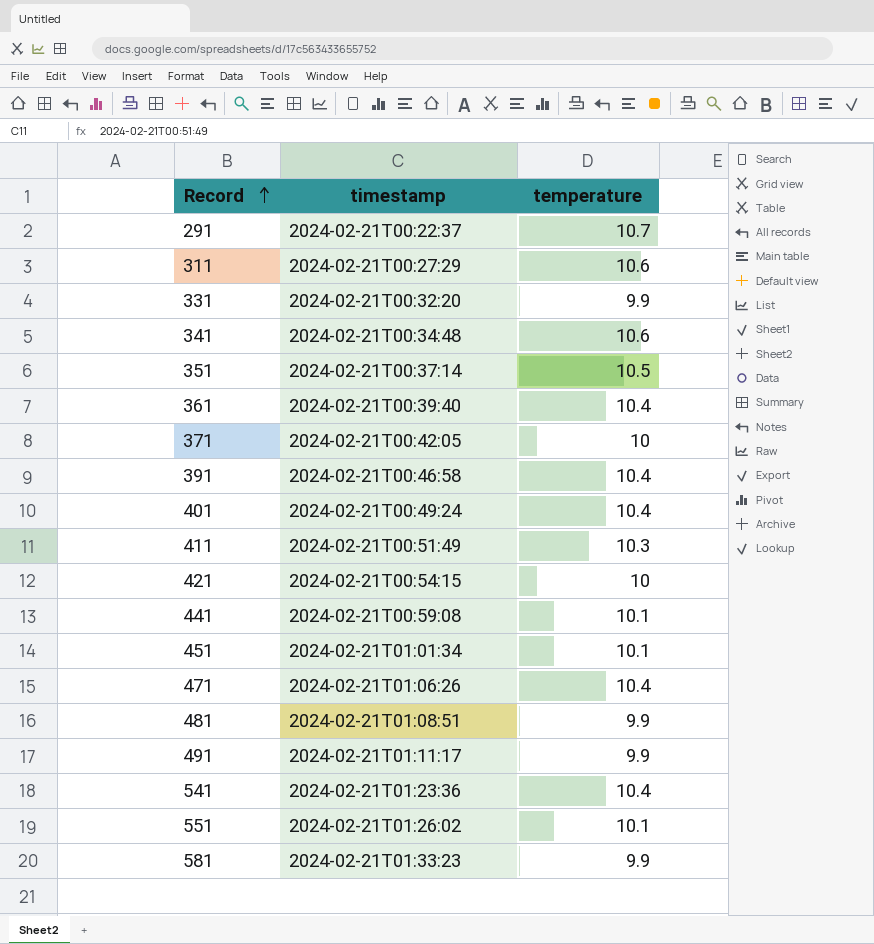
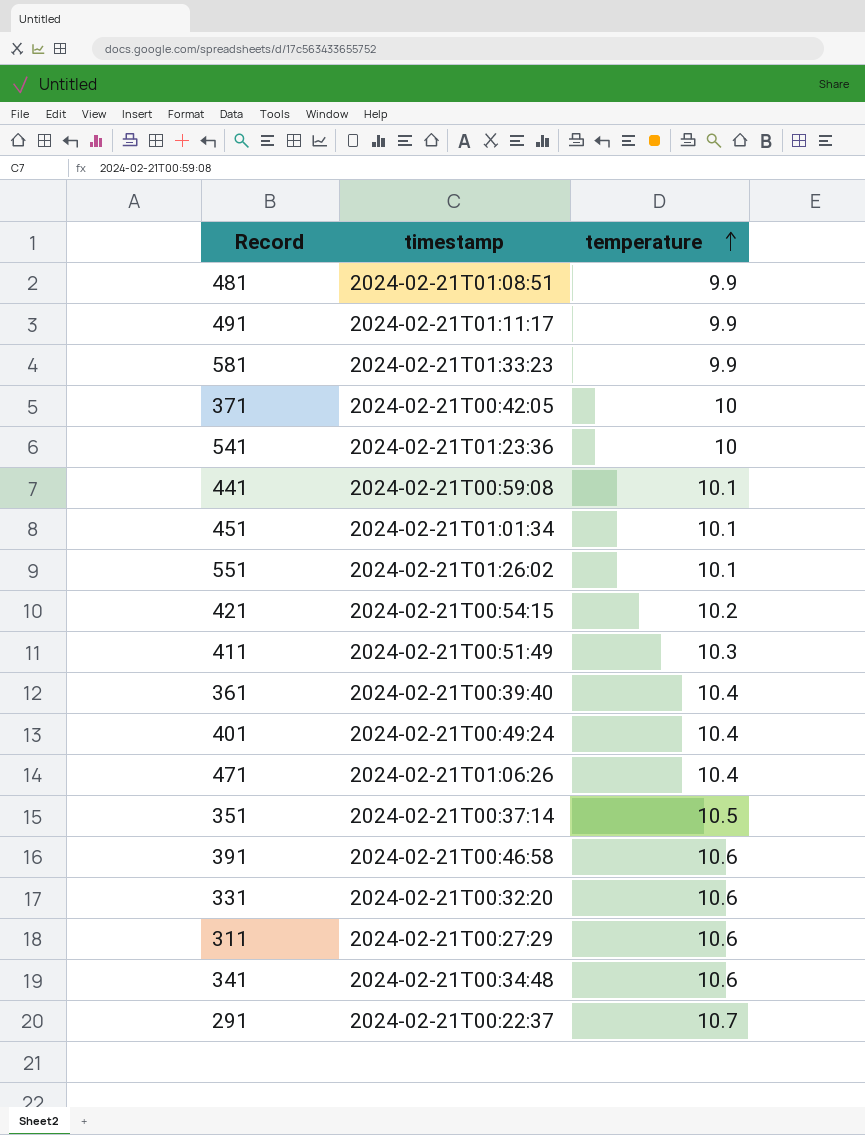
row order: Record ascending -> temperature ascending
541 | temperature: 10.4 -> 10
421 | temperature: 10 -> 10.2
391 | temperature: 10.4 -> 10.6
331 | temperature: 9.9 -> 10.6

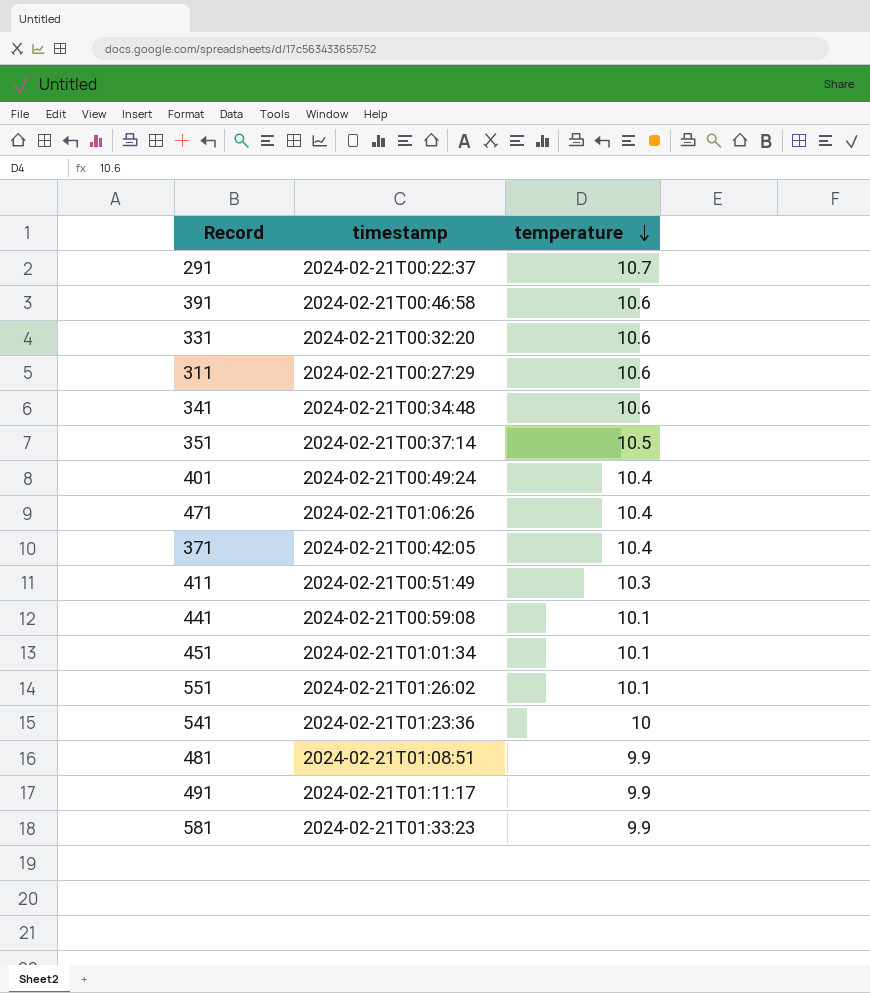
row order: temperature ascending -> temperature descending
row 421: 2024-02-21T00:54:15 | 10.2 -> none
row 361: 2024-02-21T00:39:40 | 10.4 -> none
371 | temperature: 10 -> 10.4

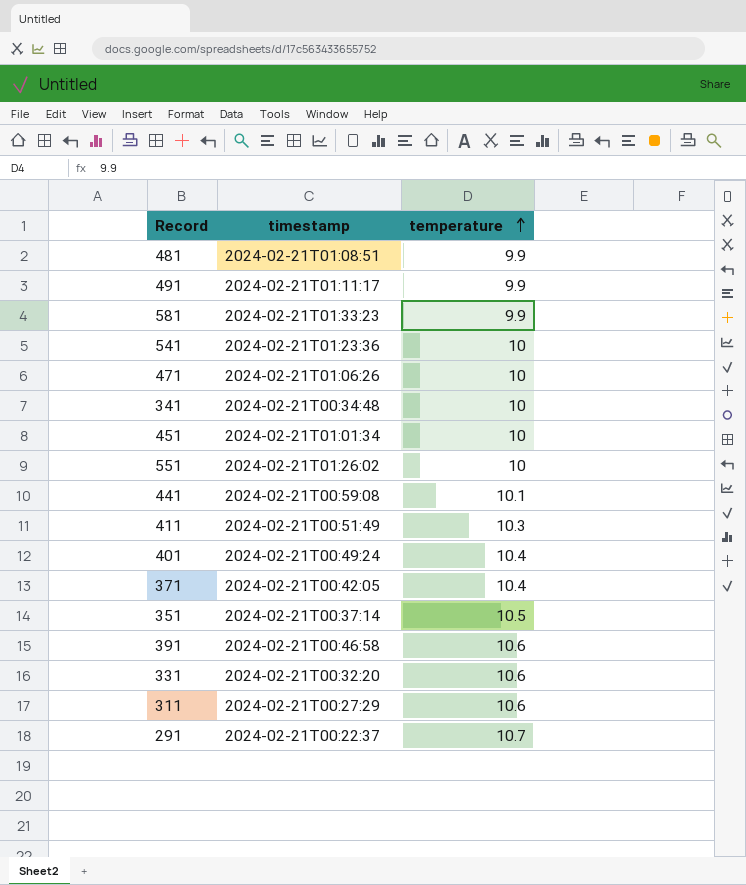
row order: temperature descending -> temperature ascending
471 | temperature: 10.4 -> 10
341 | temperature: 10.6 -> 10
451 | temperature: 10.1 -> 10
551 | temperature: 10.1 -> 10

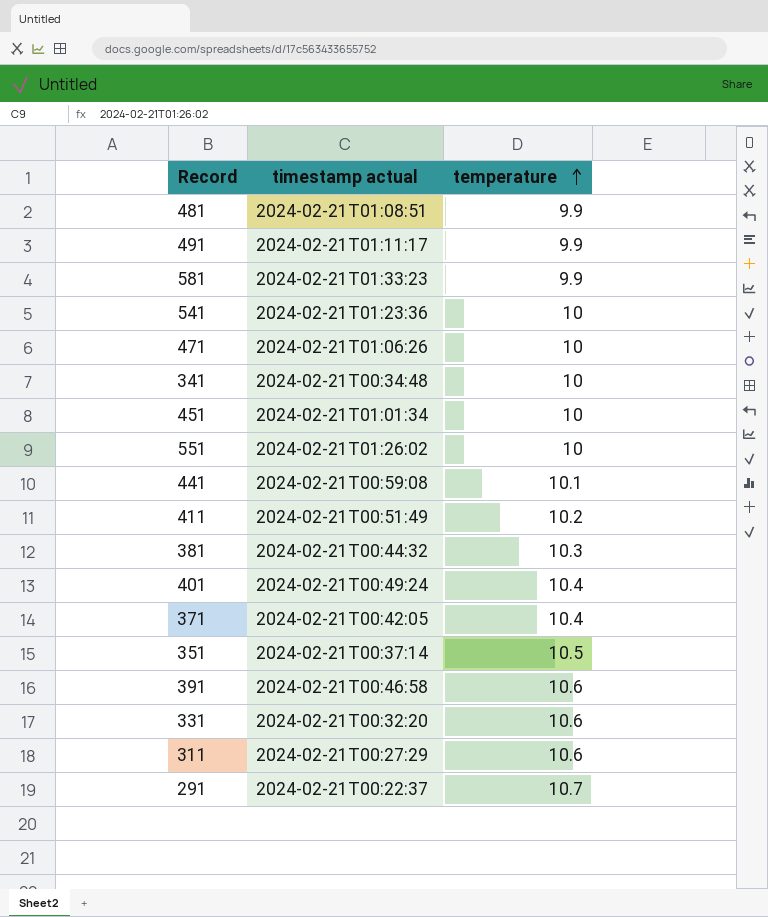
column name: timestamp -> timestamp actual
411 | temperature: 10.3 -> 10.2
row 381: none -> 2024-02-21T00:44:32 | 10.3

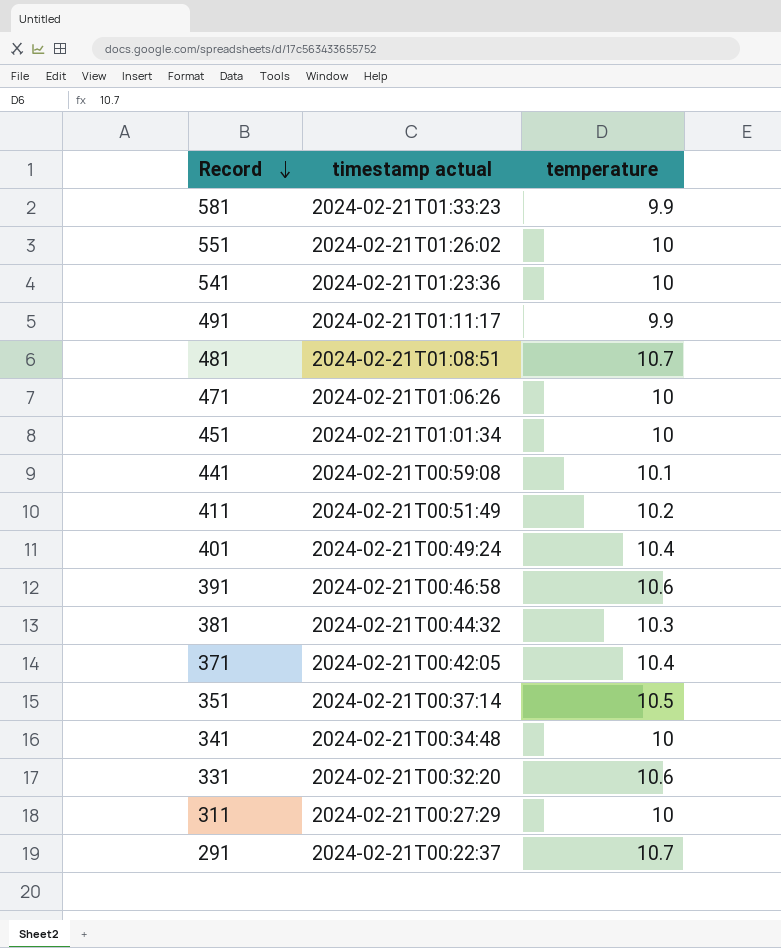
row order: temperature ascending -> Record descending
481 | temperature: 9.9 -> 10.7
311 | temperature: 10.6 -> 10

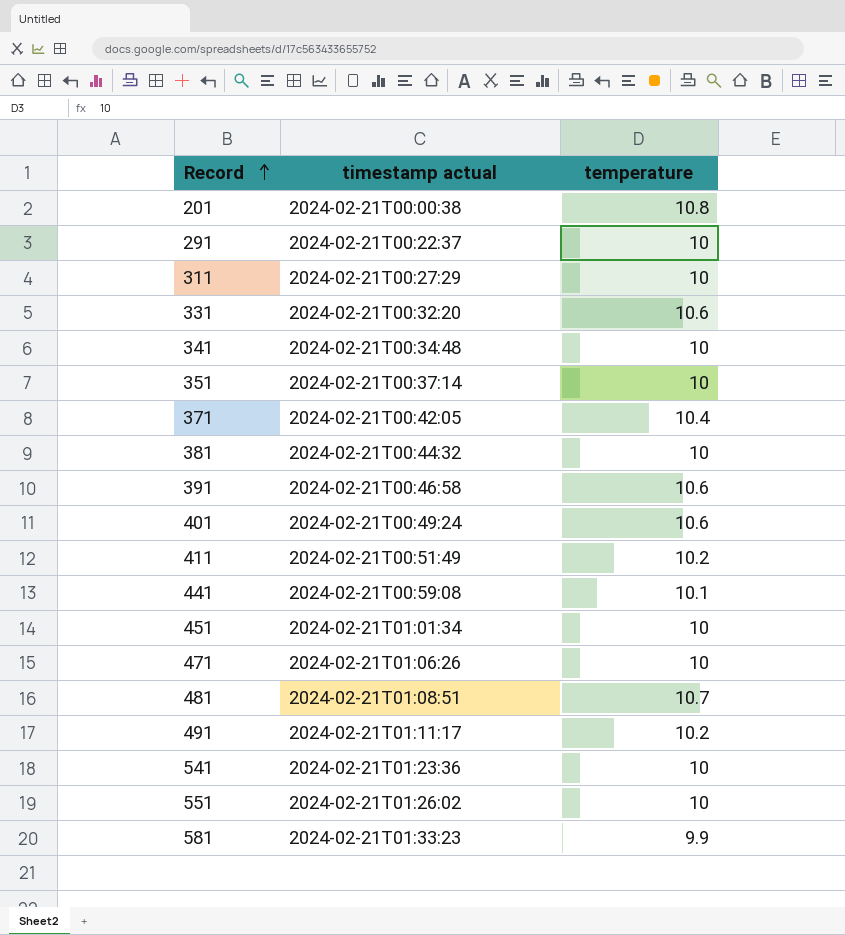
row order: Record descending -> Record ascending
row 201: none -> 2024-02-21T00:00:38 | 10.8
291 | temperature: 10.7 -> 10
351 | temperature: 10.5 -> 10
381 | temperature: 10.3 -> 10
401 | temperature: 10.4 -> 10.6
491 | temperature: 9.9 -> 10.2

